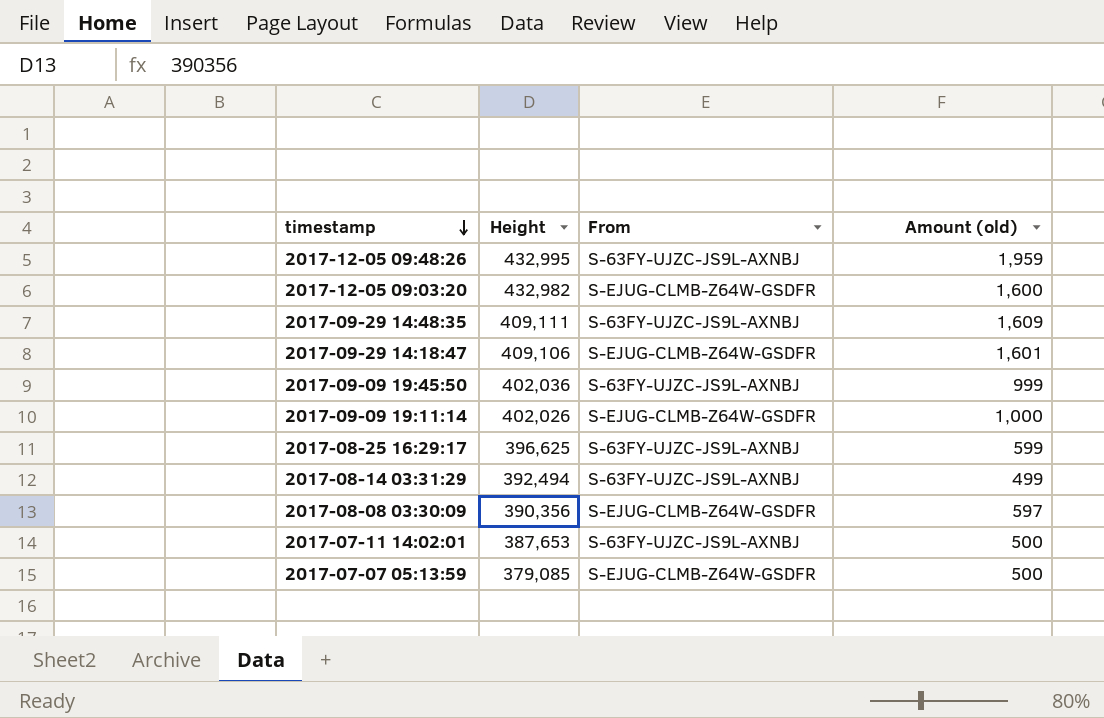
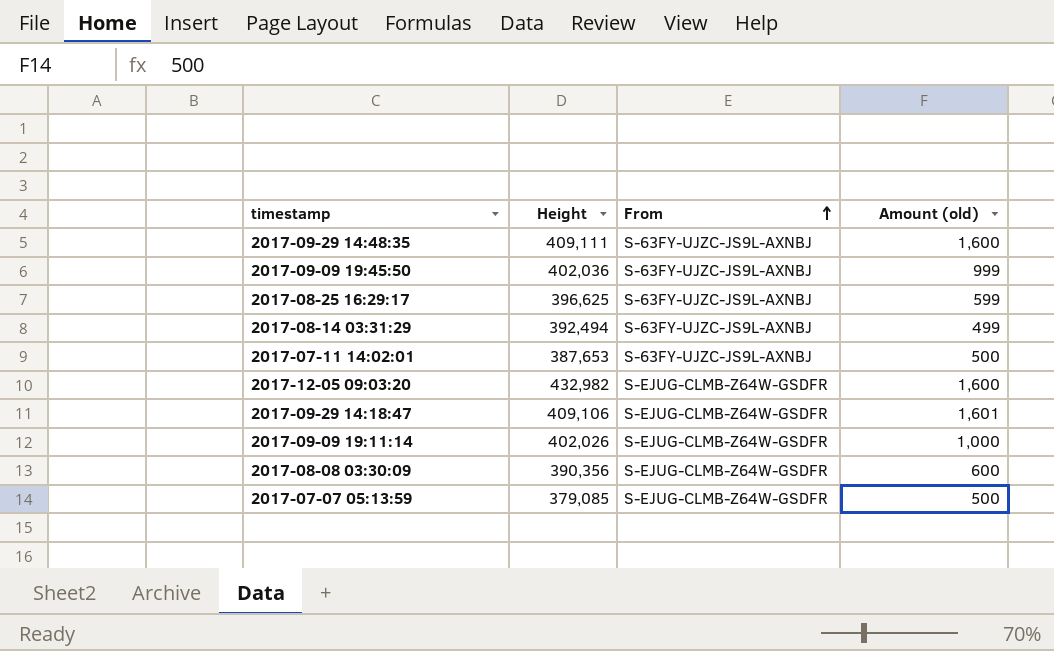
row order: timestamp descending -> From ascending
row 2017-12-05 09:48:26: 432,995 | S-63FY-UJZC-JS9L-AXNBJ | 1,959 -> none
2017-09-29 14:48:35 | Amount (old): 1,609 -> 1,600
2017-08-08 03:30:09 | Amount (old): 597 -> 600

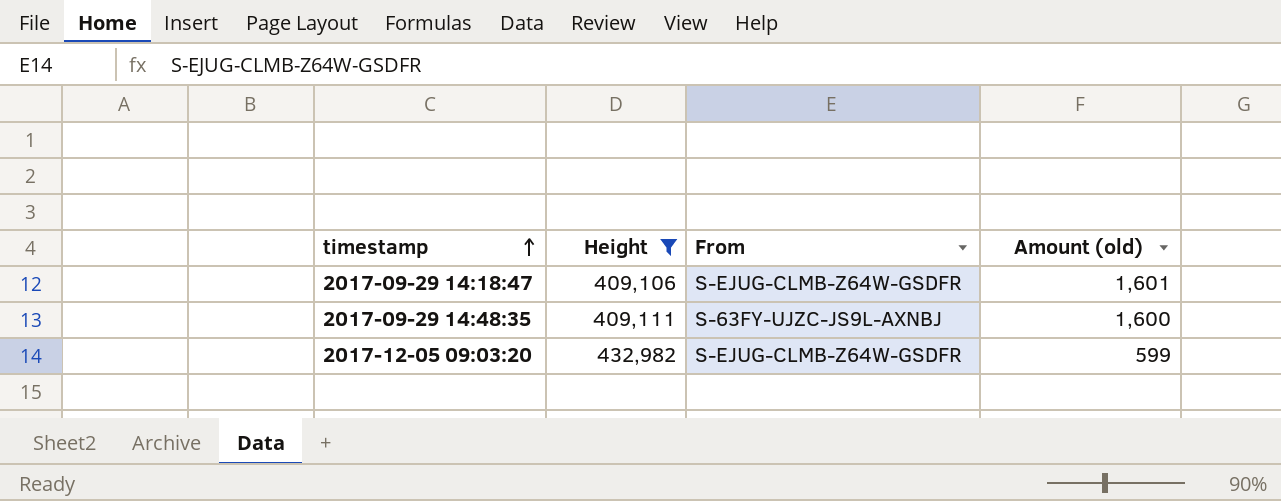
filter: none -> Height >= 409,106
row order: From ascending -> timestamp ascending
2017-12-05 09:03:20 | Amount (old): 1,600 -> 599

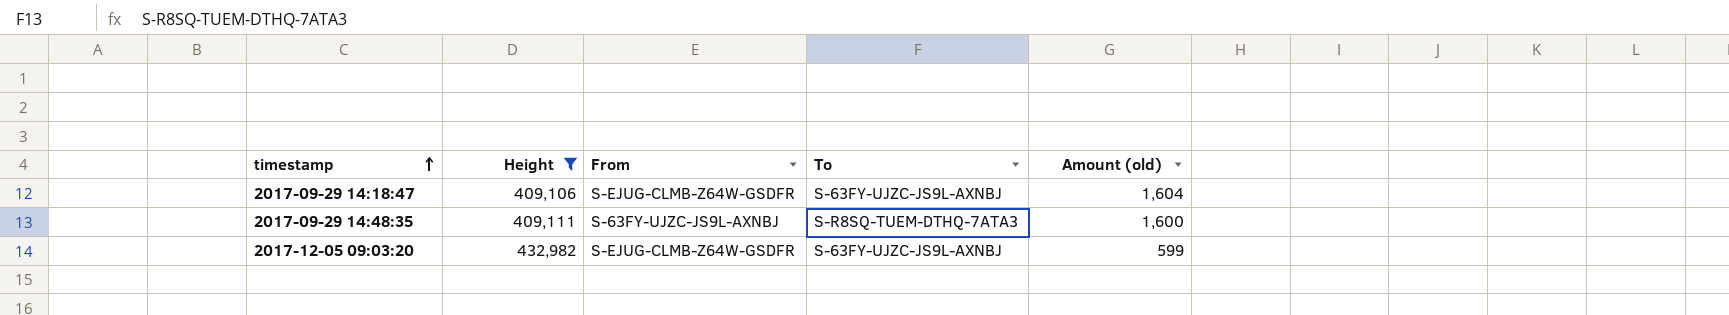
column To | position: none -> 4
2017-09-29 14:18:47 | Amount (old): 1,601 -> 1,604

